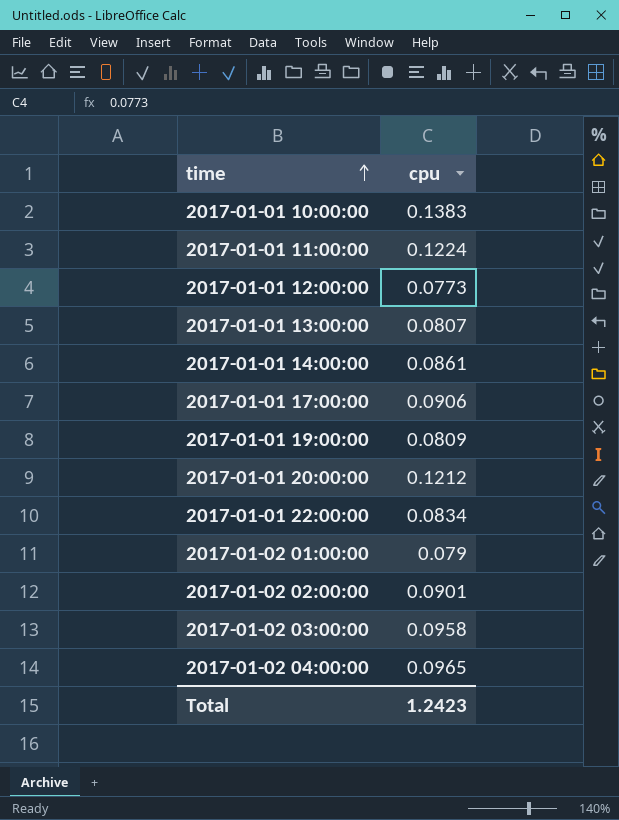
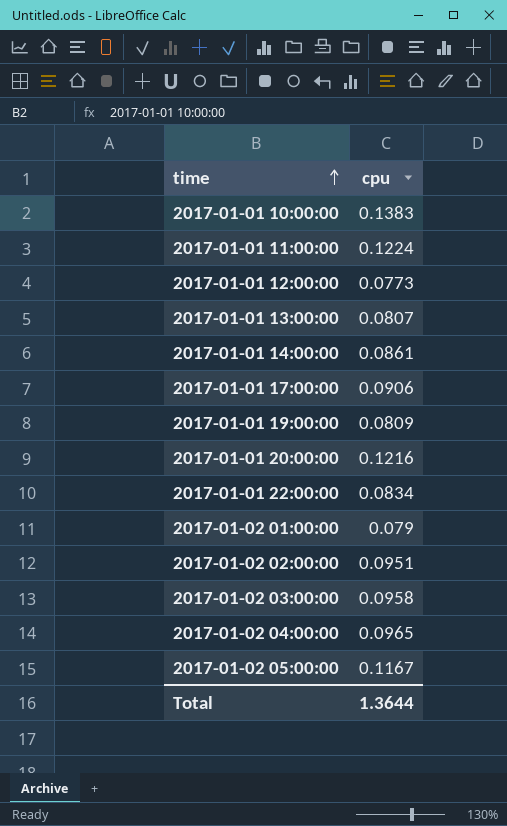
2017-01-01 20:00:00 | cpu: 0.1212 -> 0.1216
2017-01-02 02:00:00 | cpu: 0.0901 -> 0.0951
row 2017-01-02 05:00:00: none -> 0.1167
Total | cpu: 1.2423 -> 1.3644

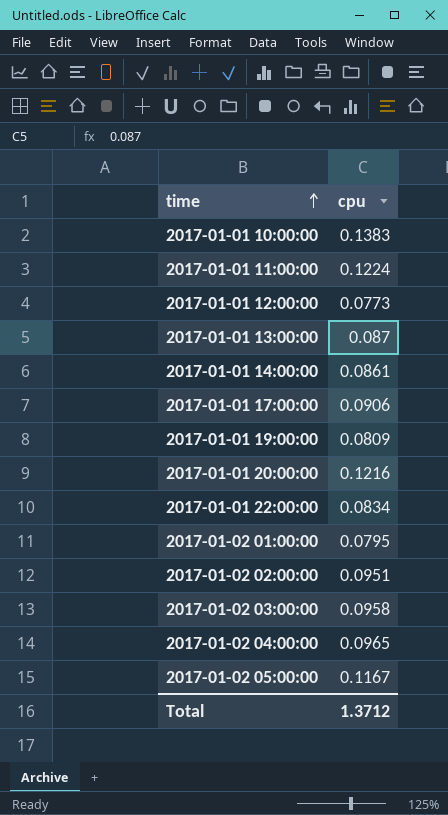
2017-01-01 13:00:00 | cpu: 0.0807 -> 0.087
2017-01-02 01:00:00 | cpu: 0.079 -> 0.0795
Total | cpu: 1.3644 -> 1.3712

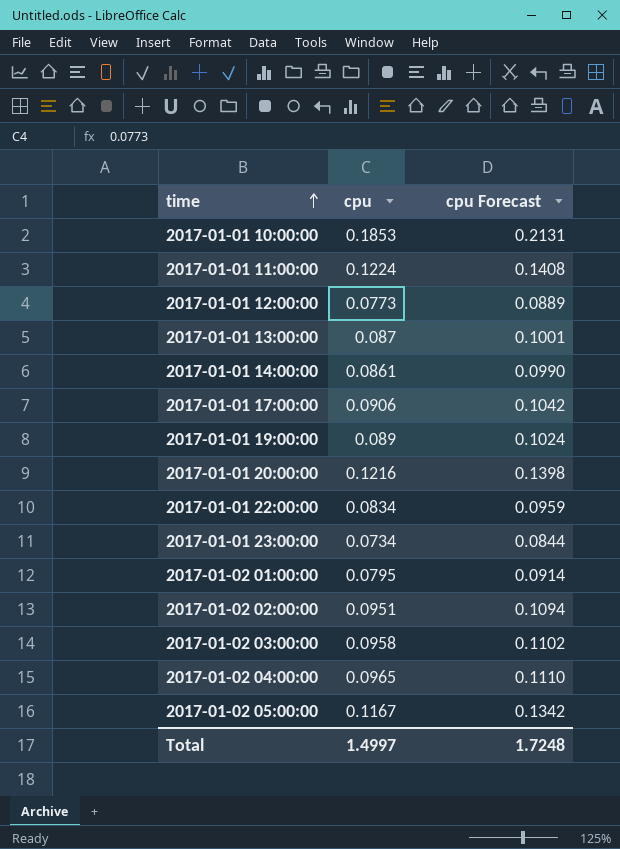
column cpu Forecast | formula: none -> [cpu] * 1.15
2017-01-01 10:00:00 | cpu: 0.1383 -> 0.1853
2017-01-01 19:00:00 | cpu: 0.0809 -> 0.089
row 2017-01-01 23:00:00: none -> 0.0734 | 0.0844
Total | cpu: 1.3712 -> 1.4997

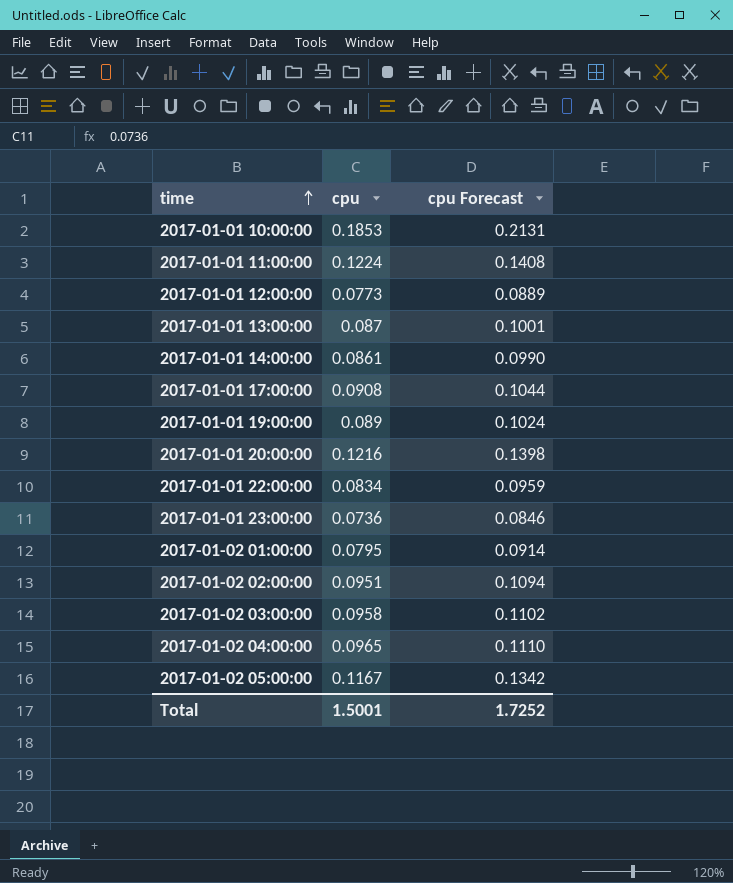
2017-01-01 17:00:00 | cpu: 0.0906 -> 0.0908
2017-01-01 17:00:00 | cpu Forecast: 0.1042 -> 0.1044
2017-01-01 23:00:00 | cpu: 0.0734 -> 0.0736
2017-01-01 23:00:00 | cpu Forecast: 0.0844 -> 0.0846
Total | cpu: 1.4997 -> 1.5001
Total | cpu Forecast: 1.7248 -> 1.7252

